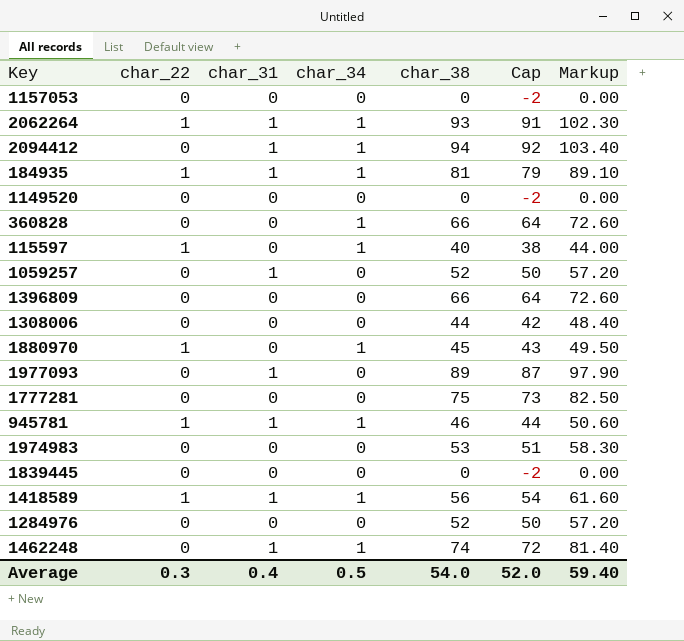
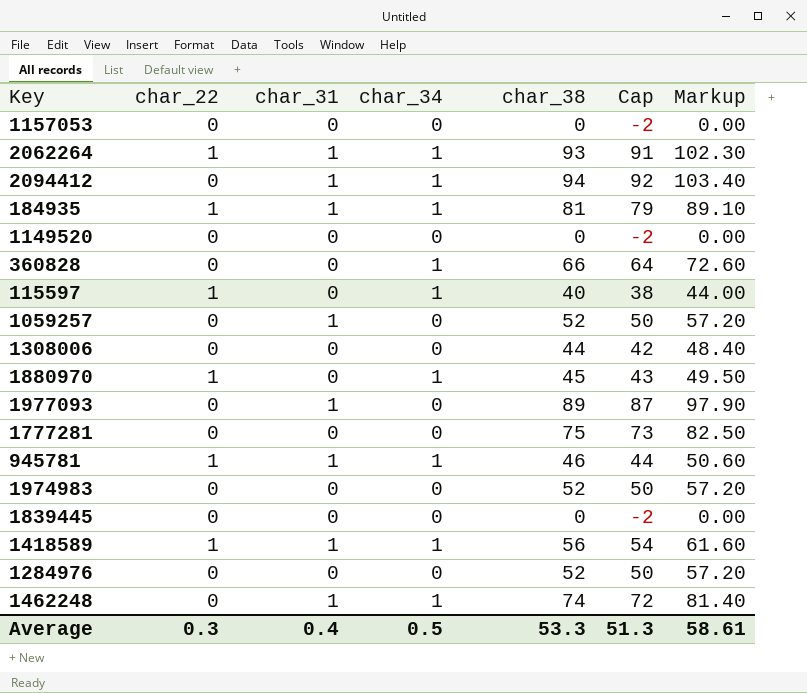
row 1396809: 0 | 0 | 0 | 66 | 64 | 72.60 -> none
1974983 | char_38: 53 -> 52
1974983 | Cap: 51 -> 50
1974983 | Markup: 58.30 -> 57.20
Average | char_38: 54.0 -> 53.3
Average | Cap: 52.0 -> 51.3
Average | Markup: 59.40 -> 58.61

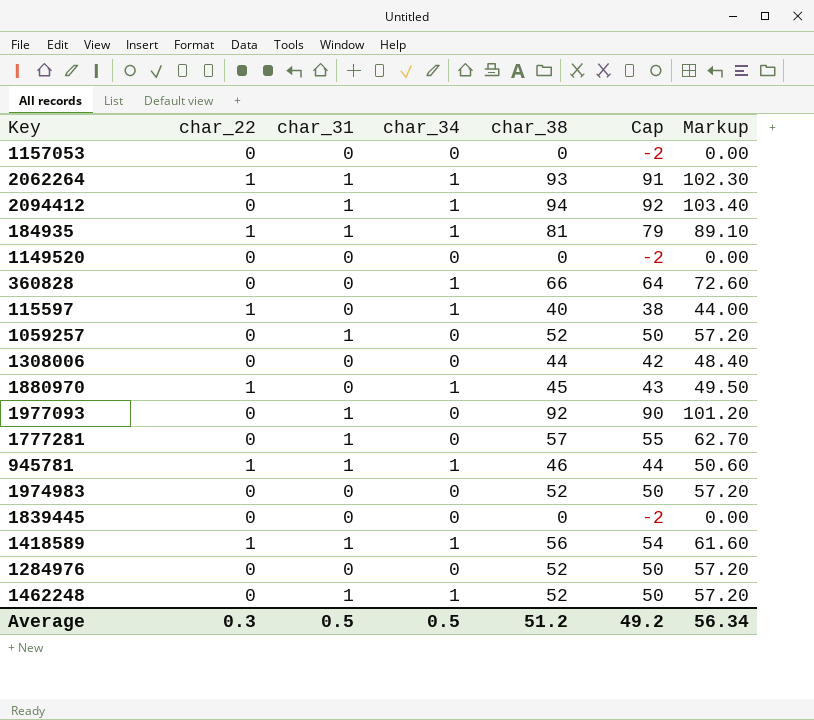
1977093 | char_38: 89 -> 92
1977093 | Cap: 87 -> 90
1977093 | Markup: 97.90 -> 101.20
1777281 | char_31: 0 -> 1
1777281 | char_38: 75 -> 57
1777281 | Cap: 73 -> 55
1777281 | Markup: 82.50 -> 62.70
1462248 | char_38: 74 -> 52
1462248 | Cap: 72 -> 50
1462248 | Markup: 81.40 -> 57.20
Average | char_31: 0.4 -> 0.5
Average | char_38: 53.3 -> 51.2
Average | Cap: 51.3 -> 49.2
Average | Markup: 58.61 -> 56.34

